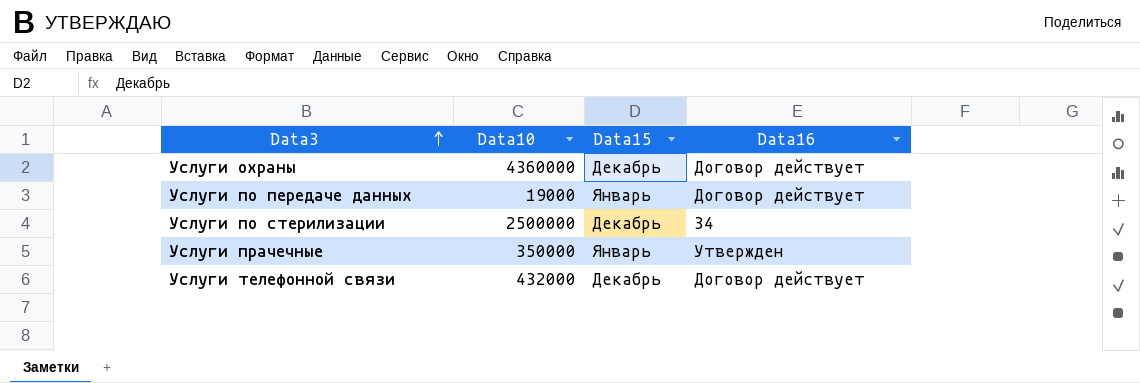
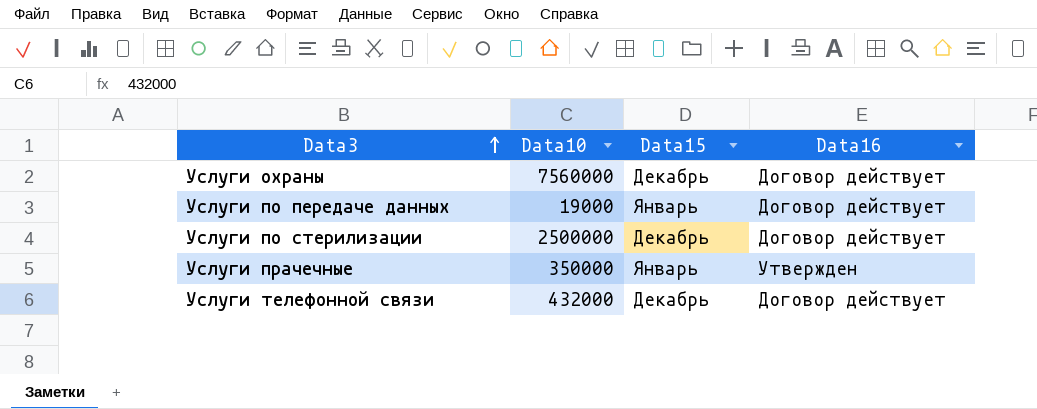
Услуги охраны | Data10: 4360000 -> 7560000
Услуги по стерилизации | Data16: 34 -> Договор действует

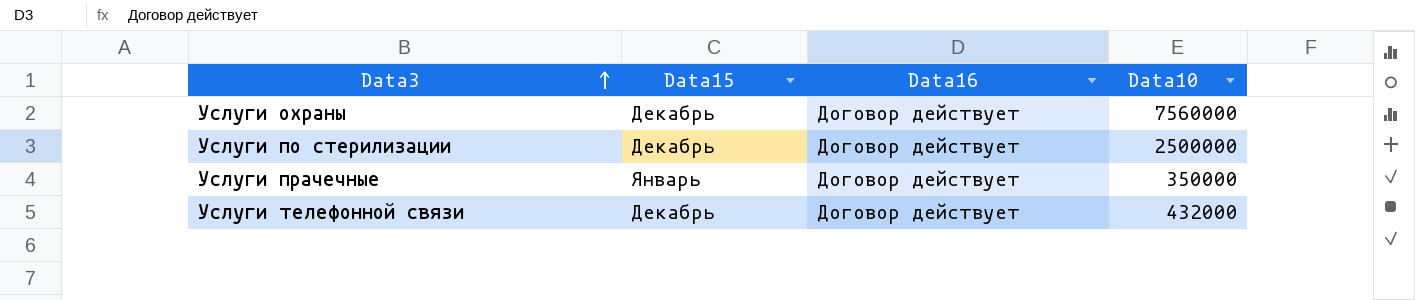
column Data10 | position: 2 -> 4
row Услуги по передаче данных: 19000 | Январь | Договор действует -> none
Услуги прачечные | Data16: Утвержден -> Договор действует

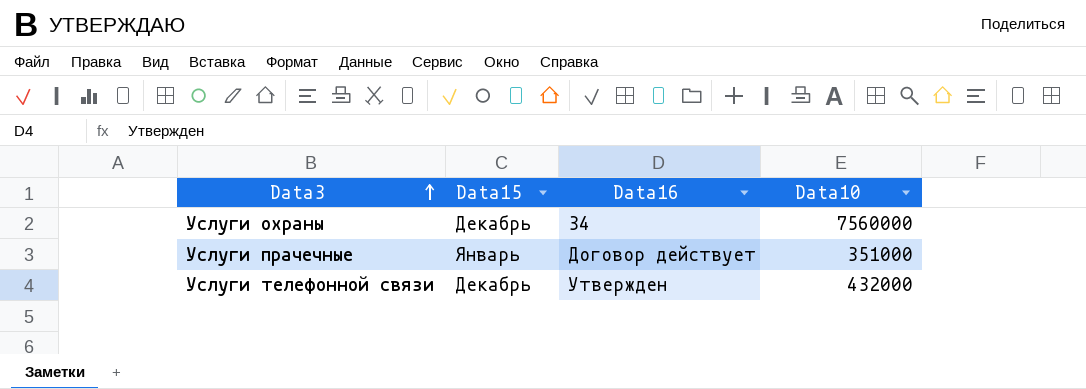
row Услуги по стерилизации: Декабрь | Договор действует | 2500000 -> none
Услуги охраны | Data16: Договор действует -> 34
Услуги прачечные | Data10: 350000 -> 351000
Услуги телефонной связи | Data16: Договор действует -> Утвержден

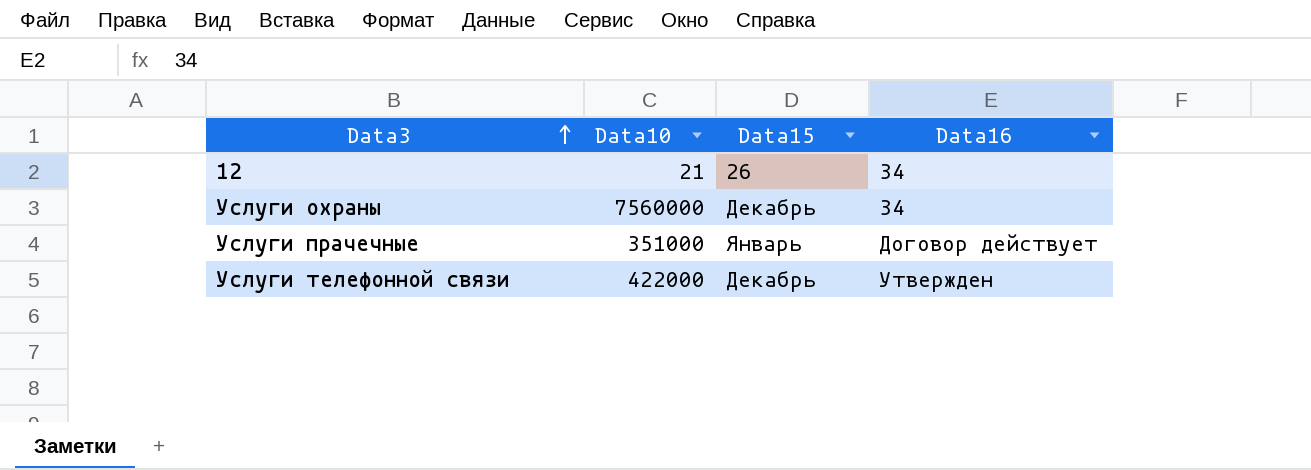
column Data10 | position: 4 -> 2
row 12: none -> 21 | 26 | 34
Услуги телефонной связи | Data10: 432000 -> 422000

